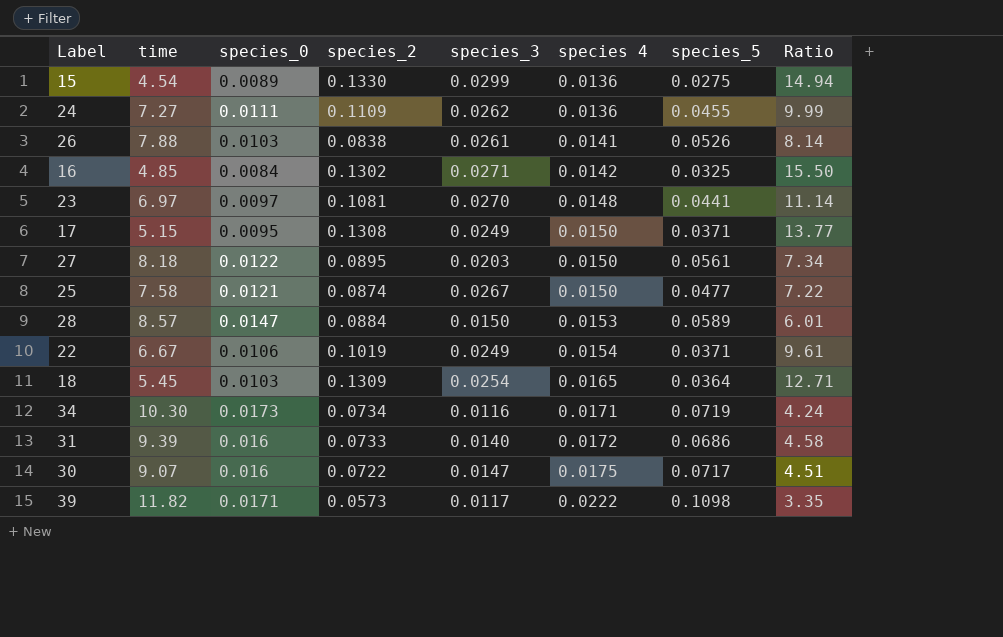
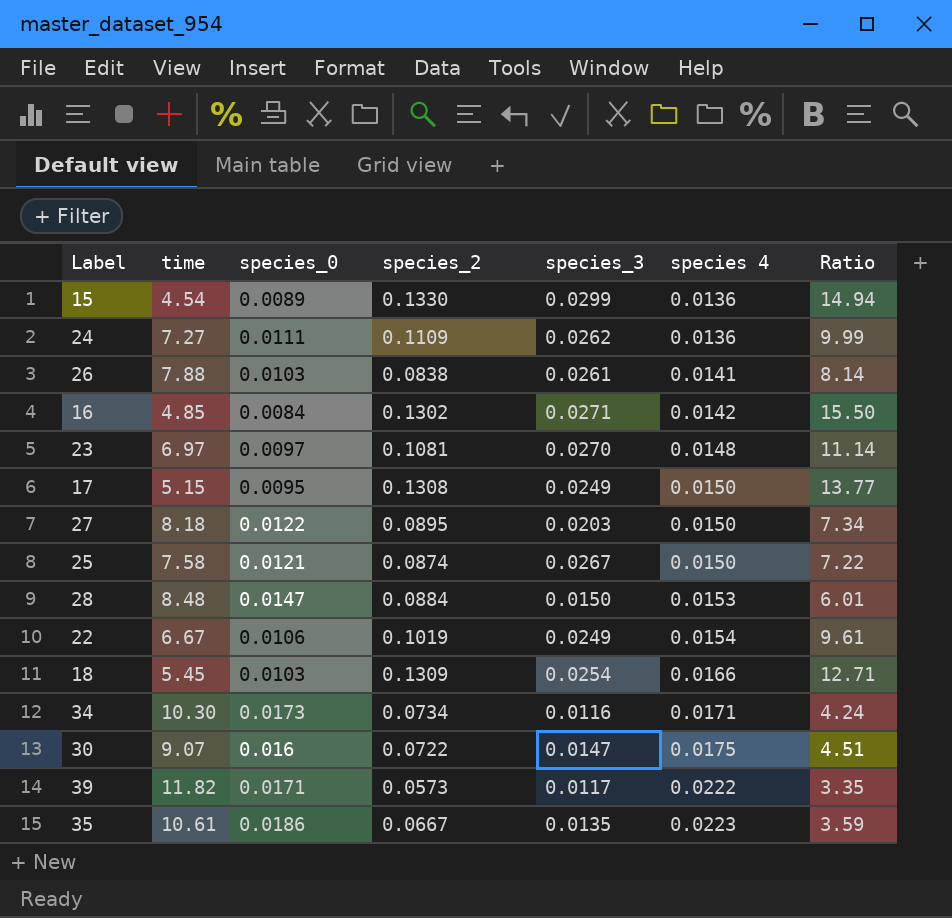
column species_5 | position: 7 -> none
row 31: 9.39 | 0.016 | 0.0733 | 0.0140 | 0.0172 | 0.0686 | 4.58 -> none
28 | time: 8.57 -> 8.48
18 | species 4: 0.0165 -> 0.0166
row 35: none -> 10.61 | 0.0186 | 0.0667 | 0.0135 | 0.0223 | 3.59

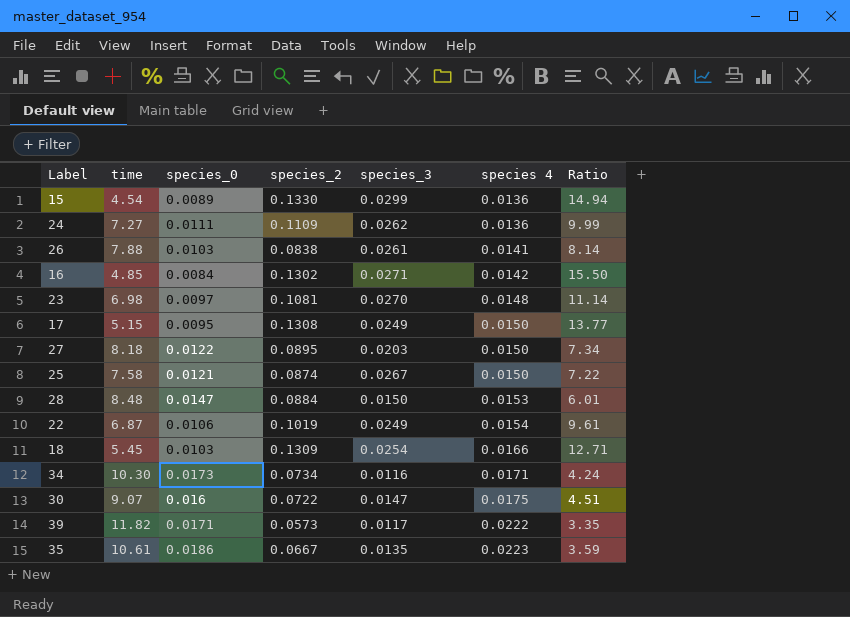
23 | time: 6.97 -> 6.98
22 | time: 6.67 -> 6.87

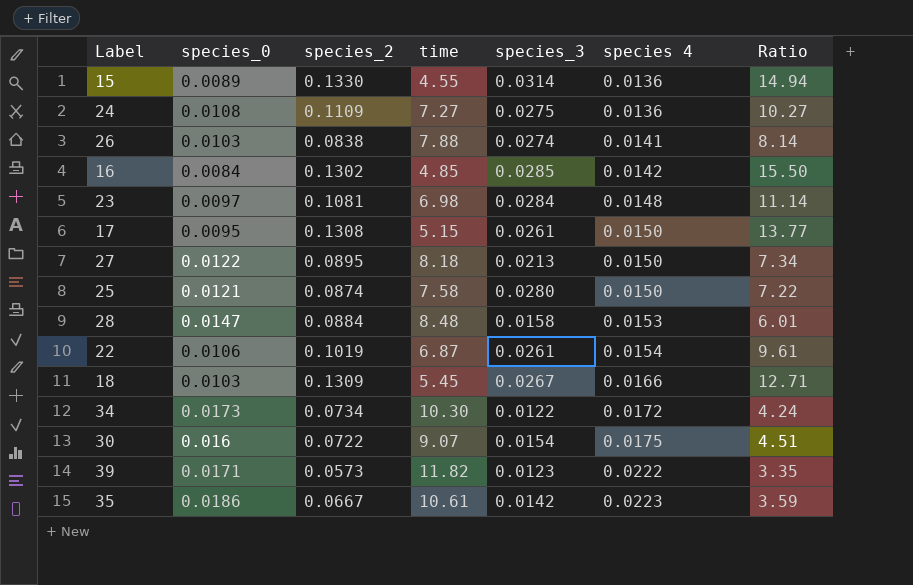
column time | position: 2 -> 4
15 | time: 4.54 -> 4.55
15 | species_3: 0.0299 -> 0.0314
24 | species_0: 0.0111 -> 0.0108
24 | species_3: 0.0262 -> 0.0275
24 | Ratio: 9.99 -> 10.27
26 | species_3: 0.0261 -> 0.0274
16 | species_3: 0.0271 -> 0.0285
23 | species_3: 0.0270 -> 0.0284
17 | species_3: 0.0249 -> 0.0261
27 | species_3: 0.0203 -> 0.0213
25 | species_3: 0.0267 -> 0.0280
28 | species_3: 0.0150 -> 0.0158
22 | species_3: 0.0249 -> 0.0261
18 | species_3: 0.0254 -> 0.0267
34 | species_3: 0.0116 -> 0.0122
34 | species 4: 0.0171 -> 0.0172
30 | species_3: 0.0147 -> 0.0154
39 | species_3: 0.0117 -> 0.0123
35 | species_3: 0.0135 -> 0.0142

